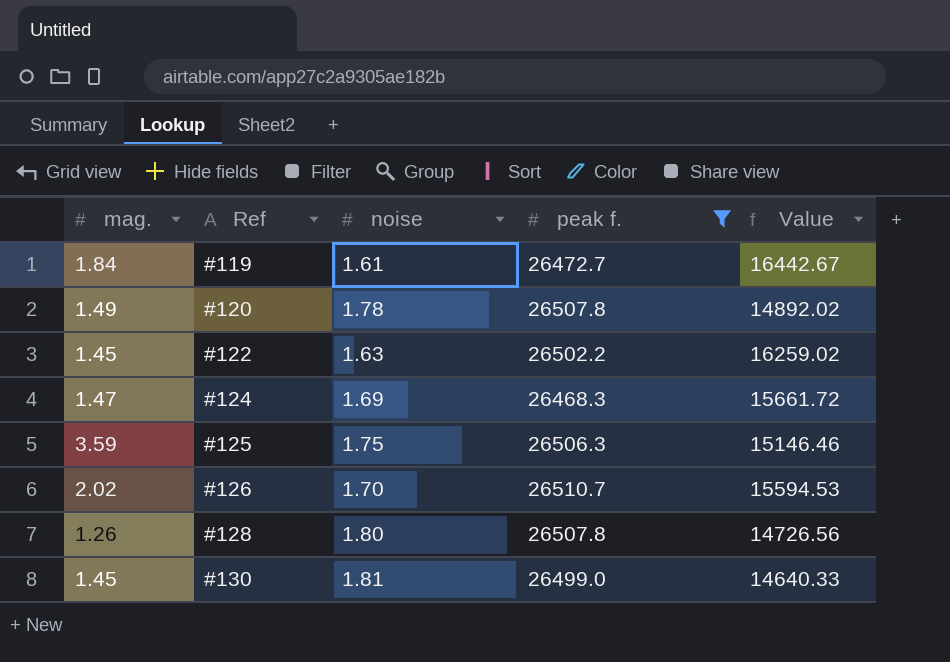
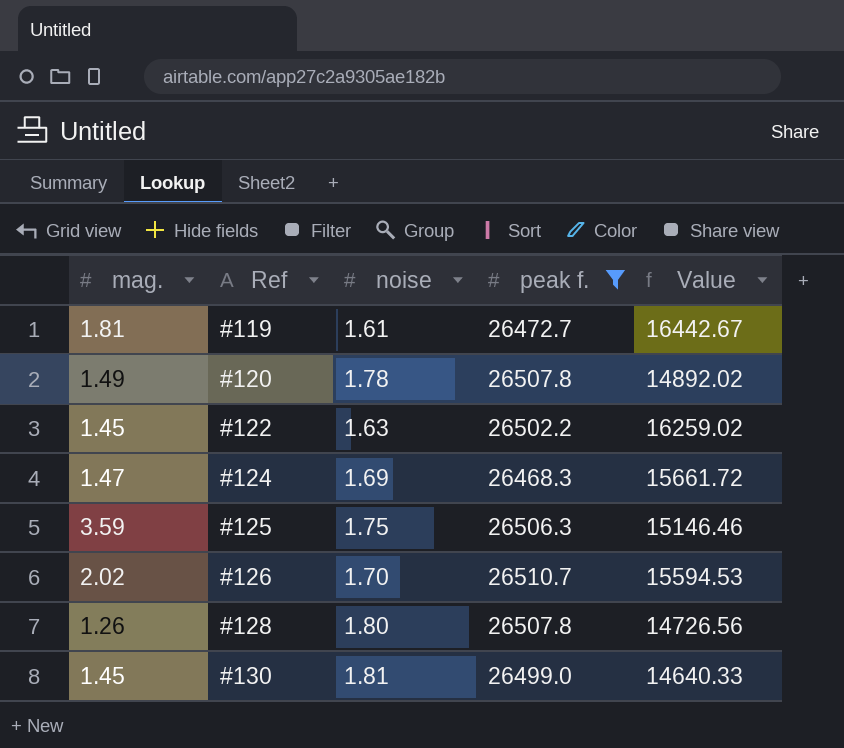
#119 | mag.: 1.84 -> 1.81

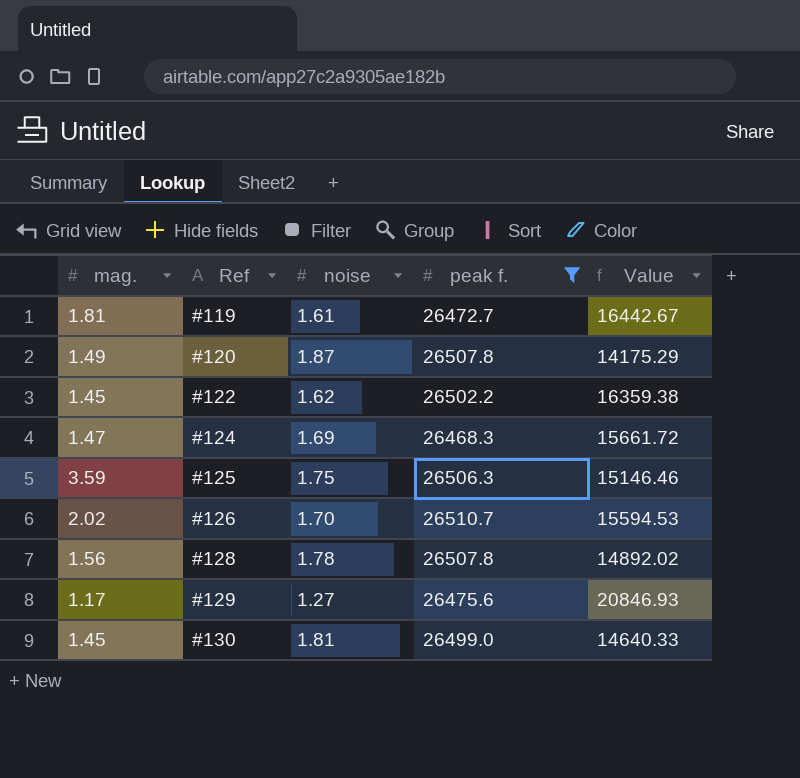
#120 | noise: 1.78 -> 1.87
#120 | Value: 14892.02 -> 14175.29
#122 | noise: 1.63 -> 1.62
#122 | Value: 16259.02 -> 16359.38
#128 | mag.: 1.26 -> 1.56
#128 | noise: 1.80 -> 1.78
#128 | Value: 14726.56 -> 14892.02
row #129: none -> 1.17 | 1.27 | 26475.6 | 20846.93

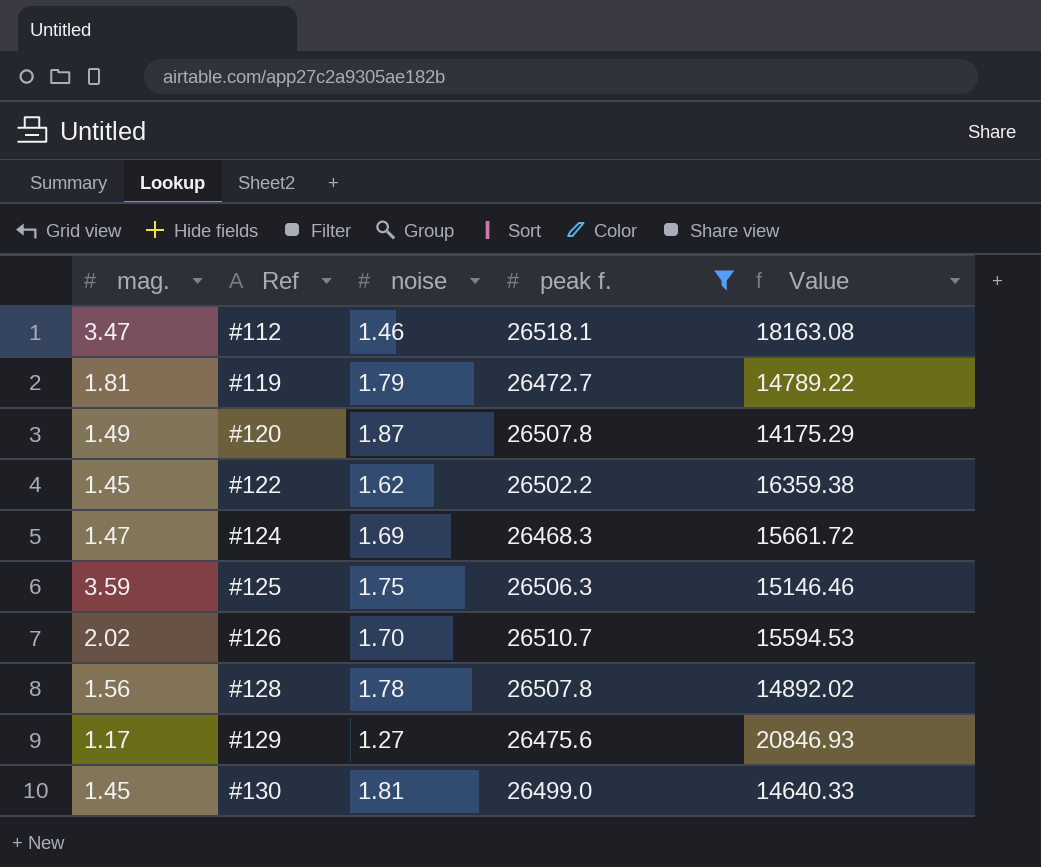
row #112: none -> 3.47 | 1.46 | 26518.1 | 18163.08
#119 | noise: 1.61 -> 1.79
#119 | Value: 16442.67 -> 14789.22

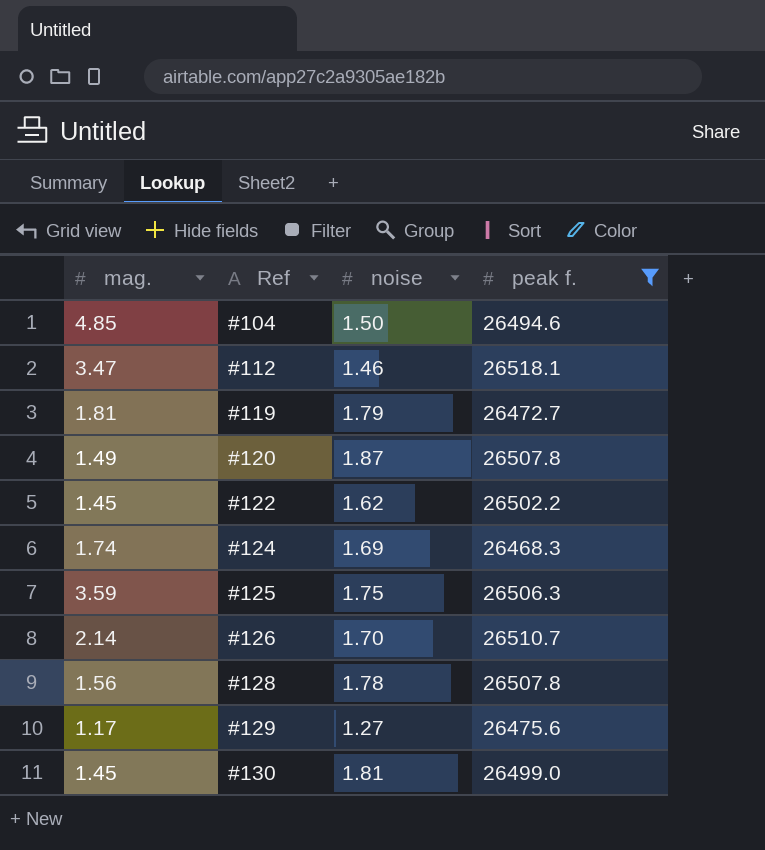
column Value | formula: [peak f.] / [noise] -> none
row #104: none -> 4.85 | 1.50 | 26494.6
#124 | mag.: 1.47 -> 1.74
#126 | mag.: 2.02 -> 2.14

